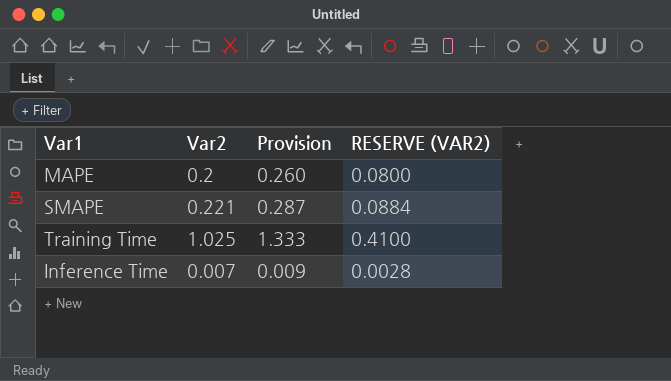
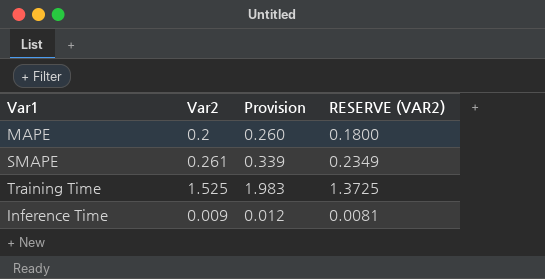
column RESERVE (VAR2) | formula: [Var2] * 0.4 -> [Var2] * 0.9
SMAPE | Var2: 0.221 -> 0.261
SMAPE | Provision: 0.287 -> 0.339
Training Time | Var2: 1.025 -> 1.525
Training Time | Provision: 1.333 -> 1.983
Inference Time | Var2: 0.007 -> 0.009
Inference Time | Provision: 0.009 -> 0.012

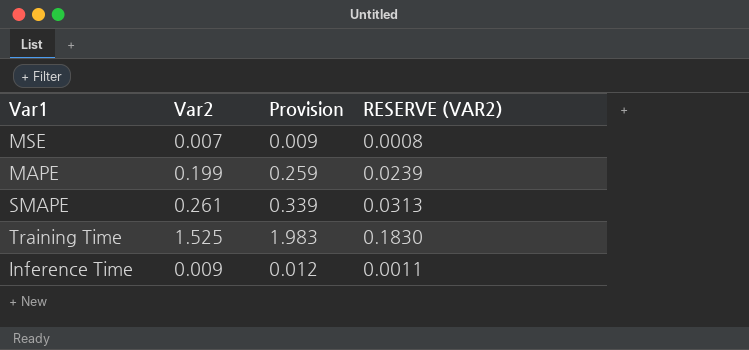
column RESERVE (VAR2) | formula: [Var2] * 0.9 -> [Var2] * 0.12
row MSE: none -> 0.007 | 0.009 | 0.0008
MAPE | Var2: 0.2 -> 0.199
MAPE | Provision: 0.260 -> 0.259

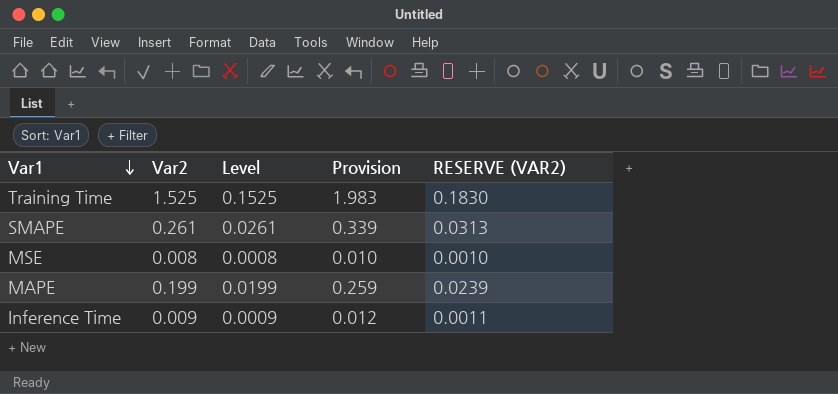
row order: none -> Var1 descending
column Level | formula: none -> [Var2] * 0.1
MSE | Var2: 0.007 -> 0.008
MSE | Provision: 0.009 -> 0.010
MSE | RESERVE (VAR2): 0.0008 -> 0.0010

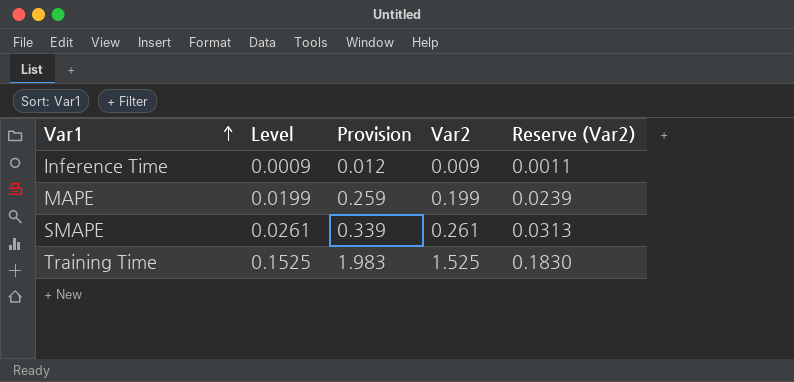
row order: Var1 descending -> Var1 ascending
column Var2 | position: 2 -> 4
column name: RESERVE (VAR2) -> Reserve (Var2)
row MSE: 0.008 | 0.0008 | 0.010 | 0.0010 -> none

